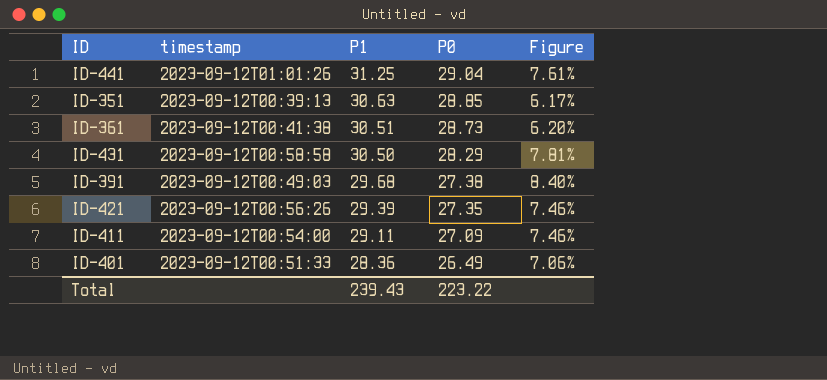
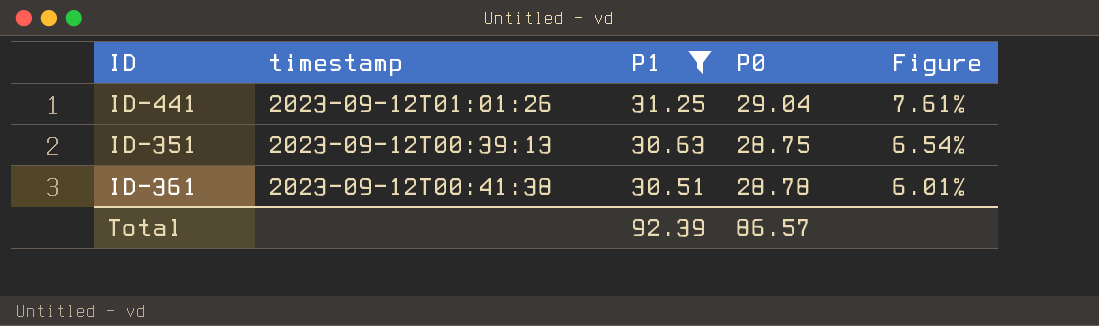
filter: none -> P1 >= 30.51
ID-351 | P0: 28.85 -> 28.75
ID-351 | Figure: 6.17% -> 6.54%
ID-361 | P0: 28.73 -> 28.78
ID-361 | Figure: 6.20% -> 6.01%
Total | P1: 239.43 -> 92.39
Total | P0: 223.22 -> 86.57

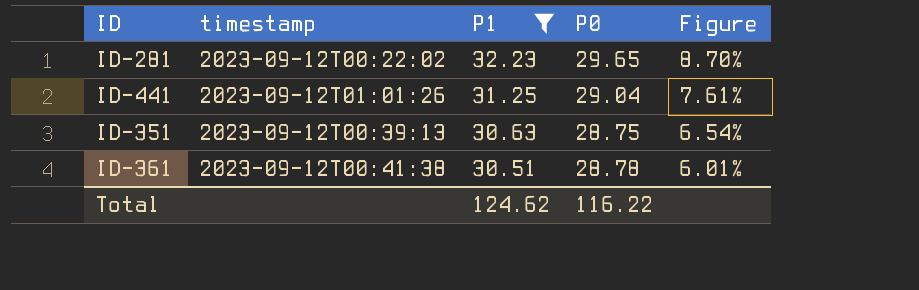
row ID-281: none -> 2023-09-12T00:22:02 | 32.23 | 29.65 | 8.70%
Total | P1: 92.39 -> 124.62
Total | P0: 86.57 -> 116.22

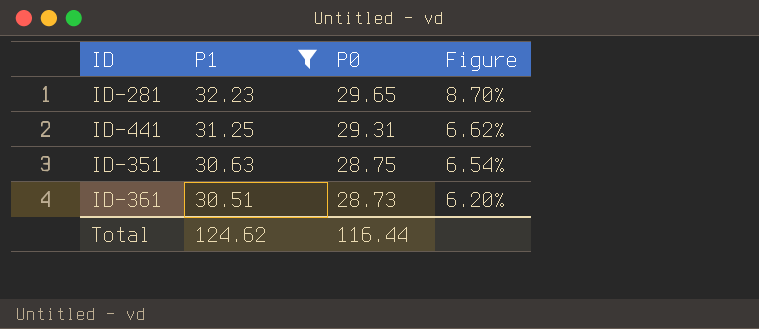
column timestamp | position: 2 -> none
ID-441 | P0: 29.04 -> 29.31
ID-441 | Figure: 7.61% -> 6.62%
ID-361 | P0: 28.78 -> 28.73
ID-361 | Figure: 6.01% -> 6.20%
Total | P0: 116.22 -> 116.44

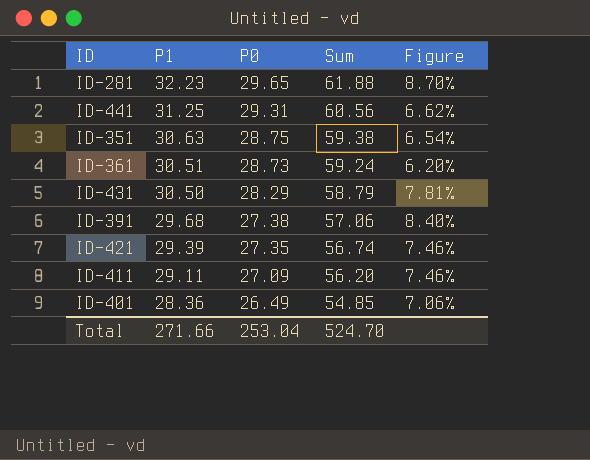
filter: P1 >= 30.51 -> none
column Sum | formula: none -> [P1] + [P0]
Total | P1: 124.62 -> 271.66
Total | P0: 116.44 -> 253.04

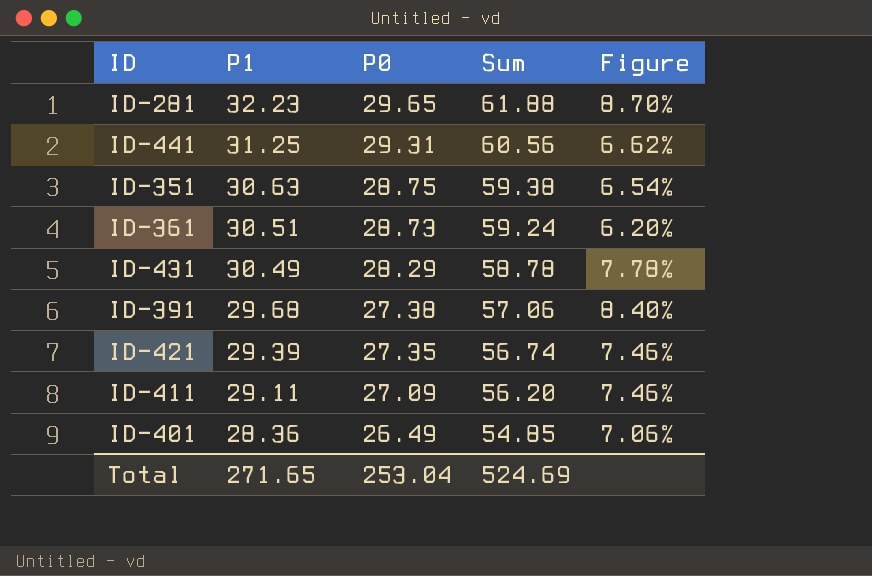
ID-431 | P1: 30.50 -> 30.49
ID-431 | Sum: 58.79 -> 58.78
ID-431 | Figure: 7.81% -> 7.78%
Total | P1: 271.66 -> 271.65
Total | Sum: 524.70 -> 524.69

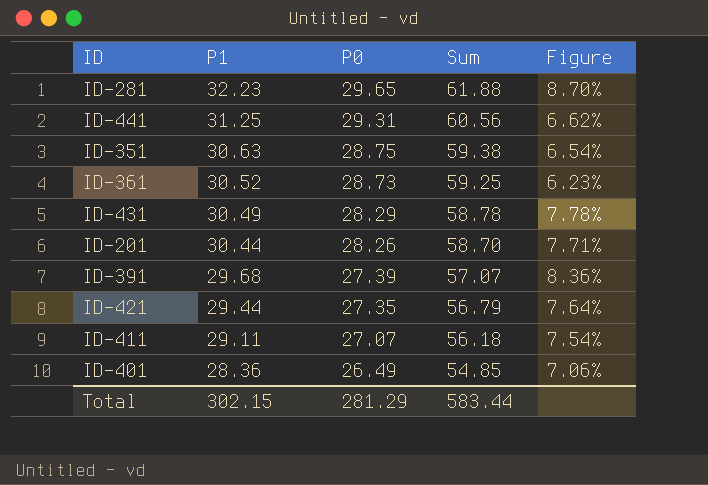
ID-361 | P1: 30.51 -> 30.52
ID-361 | Sum: 59.24 -> 59.25
ID-361 | Figure: 6.20% -> 6.23%
row ID-201: none -> 30.44 | 28.26 | 58.70 | 7.71%
ID-391 | P0: 27.38 -> 27.39
ID-391 | Sum: 57.06 -> 57.07
ID-391 | Figure: 8.40% -> 8.36%
ID-421 | P1: 29.39 -> 29.44
ID-421 | Sum: 56.74 -> 56.79
ID-421 | Figure: 7.46% -> 7.64%
ID-411 | P0: 27.09 -> 27.07
ID-411 | Sum: 56.20 -> 56.18
ID-411 | Figure: 7.46% -> 7.54%
Total | P1: 271.65 -> 302.15
Total | P0: 253.04 -> 281.29
Total | Sum: 524.69 -> 583.44

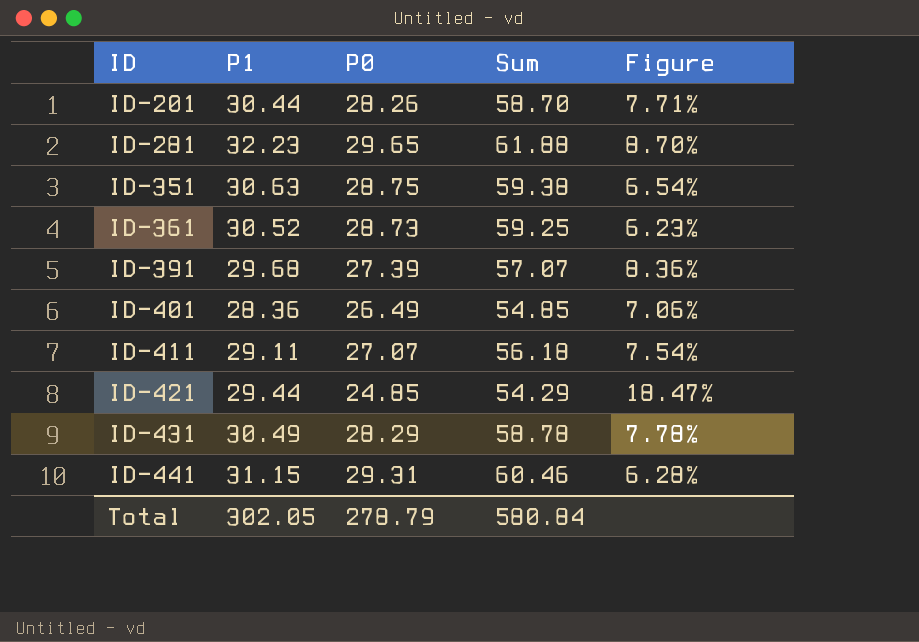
row order: P1 descending -> ID ascending
ID-421 | P0: 27.35 -> 24.85
ID-421 | Sum: 56.79 -> 54.29
ID-421 | Figure: 7.64% -> 18.47%
ID-441 | P1: 31.25 -> 31.15
ID-441 | Sum: 60.56 -> 60.46
ID-441 | Figure: 6.62% -> 6.28%
Total | P1: 302.15 -> 302.05
Total | P0: 281.29 -> 278.79
Total | Sum: 583.44 -> 580.84

